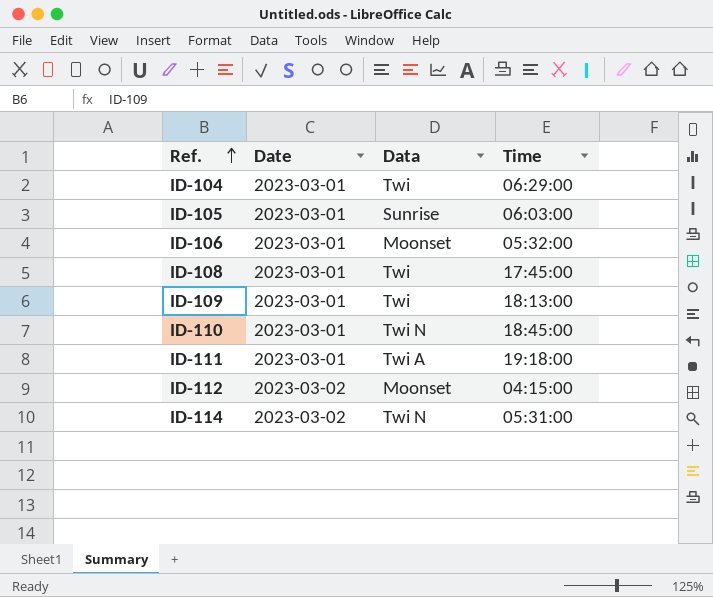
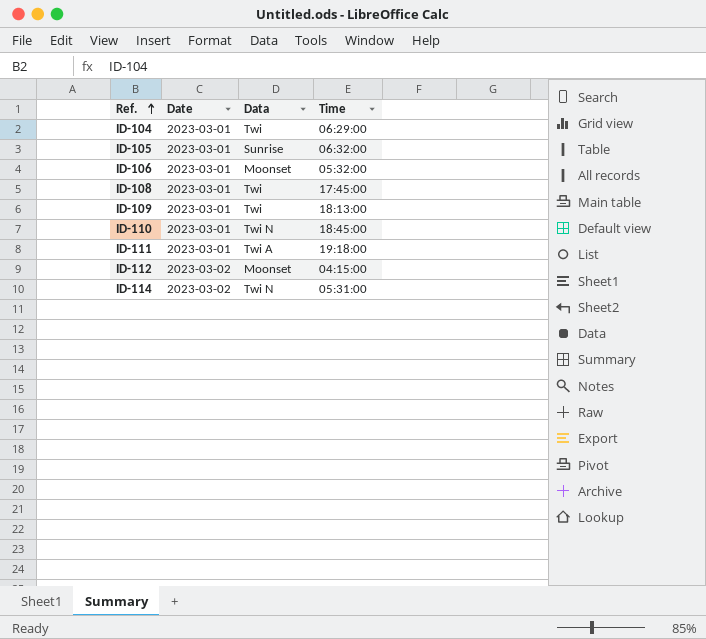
ID-105 | Time: 06:03:00 -> 06:32:00

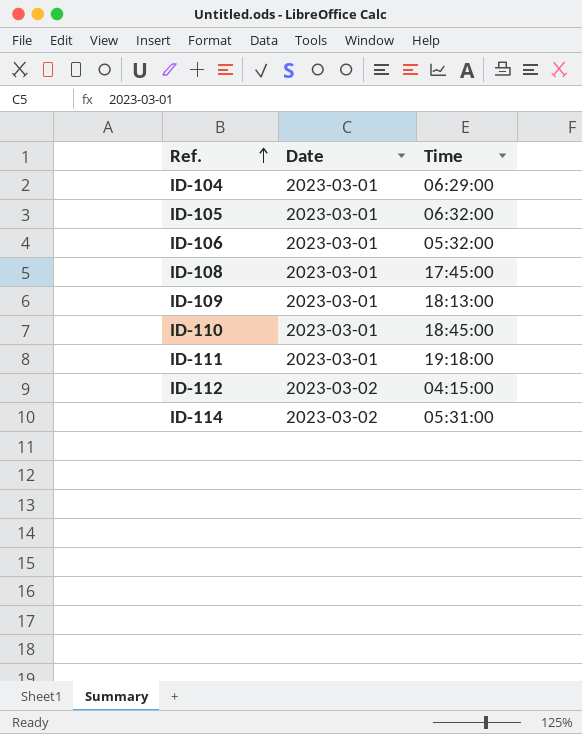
column Data | position: 3 -> none

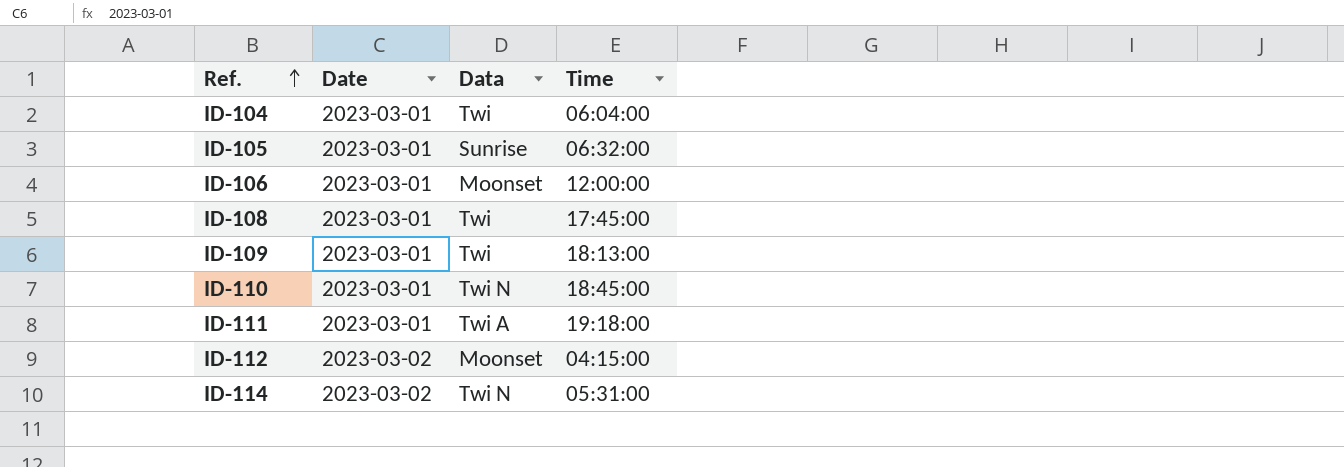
column Data | position: none -> 3
ID-104 | Time: 06:29:00 -> 06:04:00
ID-106 | Time: 05:32:00 -> 12:00:00

